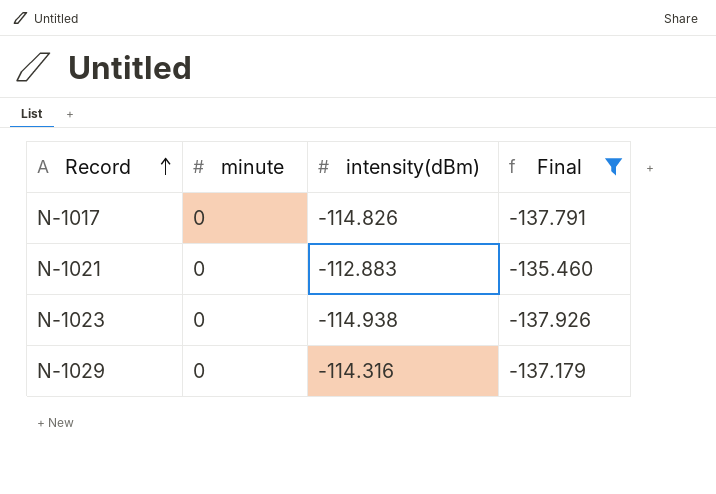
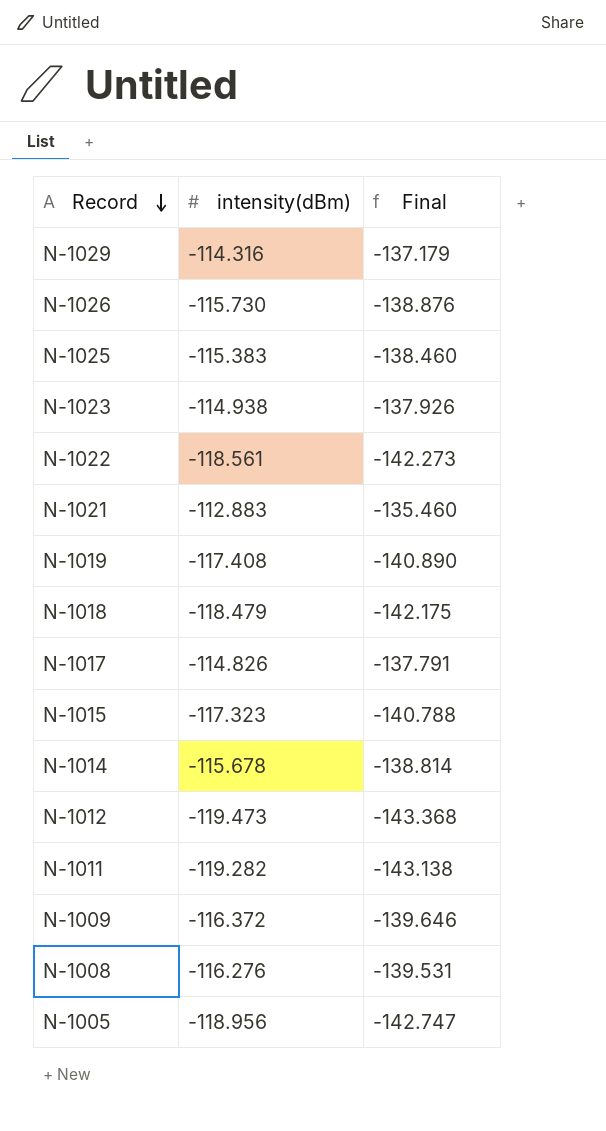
filter: Final >= -137.926 -> none
row order: Record ascending -> Record descending
column minute | position: 2 -> none

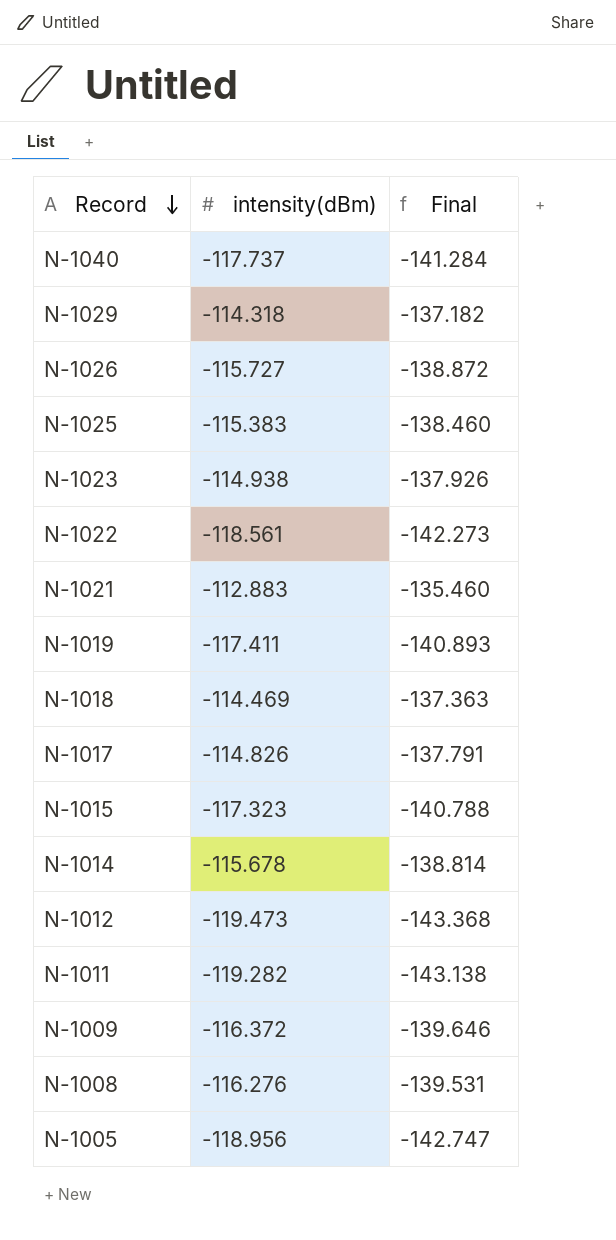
row N-1040: none -> -117.737 | -141.284
N-1029 | intensity(dBm): -114.316 -> -114.318
N-1029 | Final: -137.179 -> -137.182
N-1026 | intensity(dBm): -115.730 -> -115.727
N-1026 | Final: -138.876 -> -138.872
N-1019 | intensity(dBm): -117.408 -> -117.411
N-1019 | Final: -140.890 -> -140.893
N-1018 | intensity(dBm): -118.479 -> -114.469
N-1018 | Final: -142.175 -> -137.363

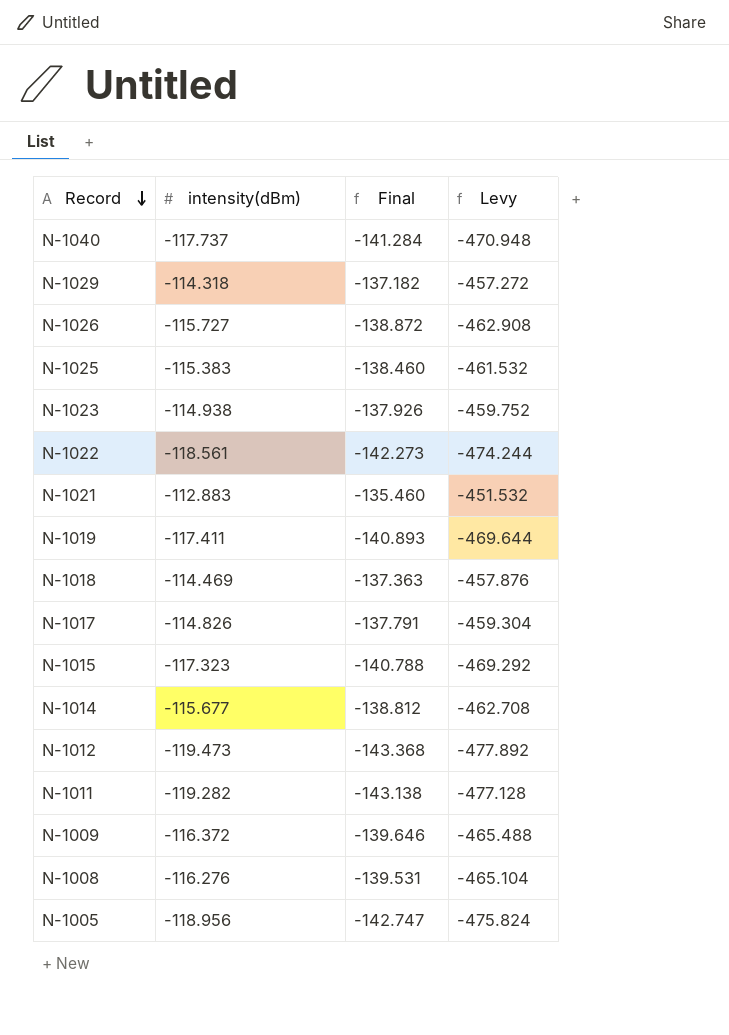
column Levy | formula: none -> [intensity(dBm)] * 4
N-1014 | intensity(dBm): -115.678 -> -115.677
N-1014 | Final: -138.814 -> -138.812

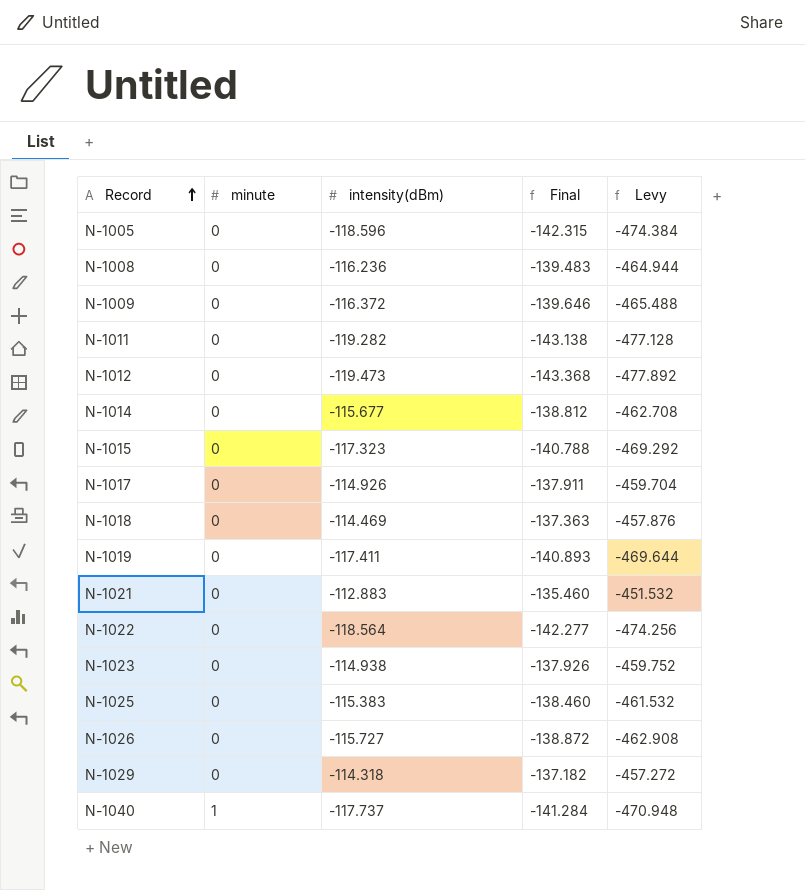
row order: Record descending -> Record ascending
column minute | position: none -> 2
N-1005 | intensity(dBm): -118.956 -> -118.596
N-1005 | Final: -142.747 -> -142.315
N-1005 | Levy: -475.824 -> -474.384
N-1008 | intensity(dBm): -116.276 -> -116.236
N-1008 | Final: -139.531 -> -139.483
N-1008 | Levy: -465.104 -> -464.944
N-1017 | intensity(dBm): -114.826 -> -114.926
N-1017 | Final: -137.791 -> -137.911
N-1017 | Levy: -459.304 -> -459.704
N-1022 | intensity(dBm): -118.561 -> -118.564
N-1022 | Final: -142.273 -> -142.277
N-1022 | Levy: -474.244 -> -474.256

